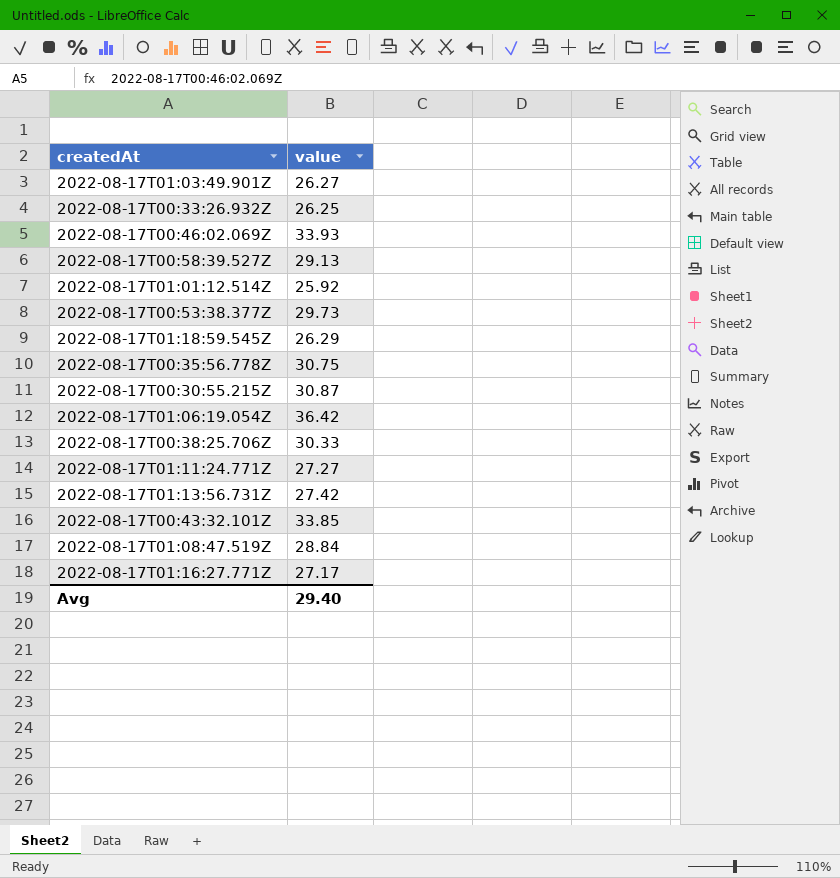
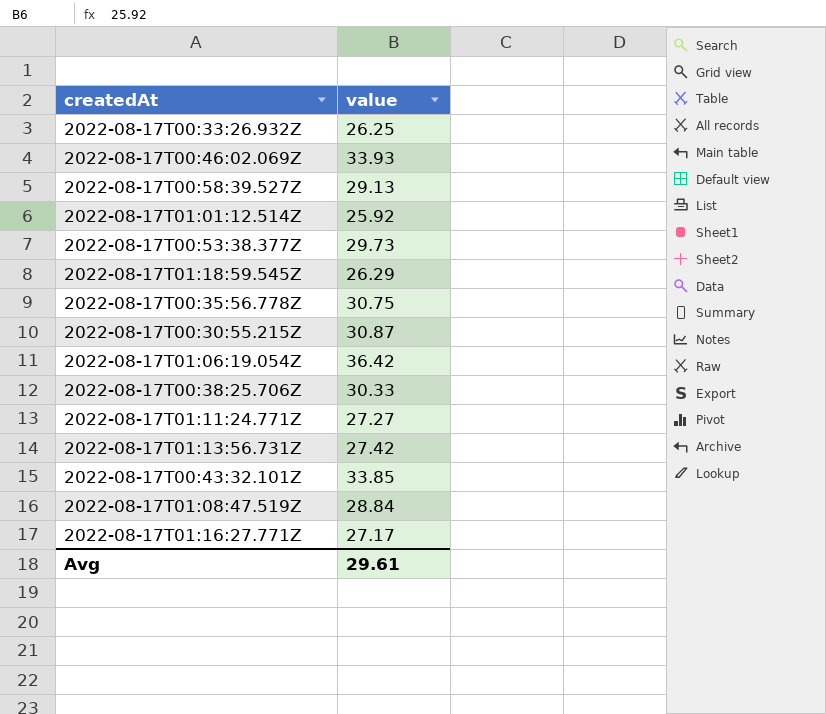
row 2022-08-17T01:03:49.901Z: 26.27 -> none
Avg | value: 29.40 -> 29.61

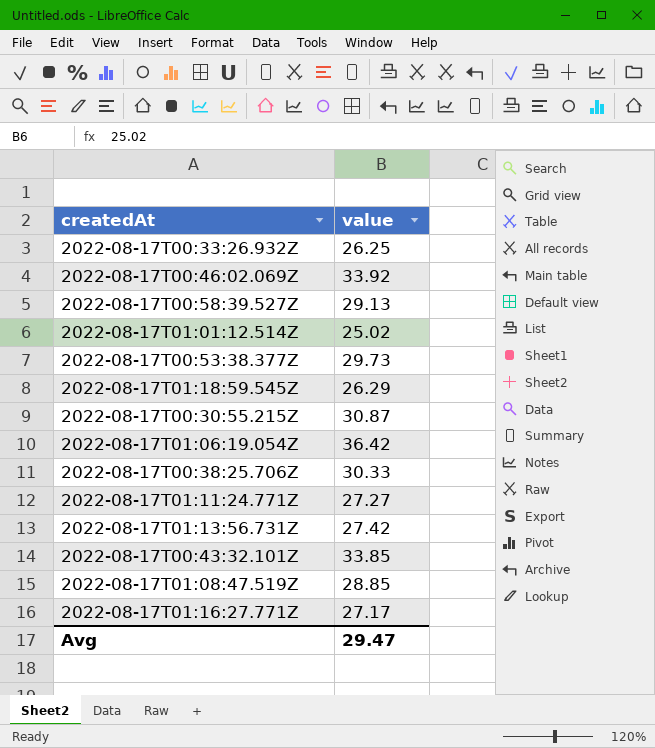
row 2022-08-17T00:35:56.778Z: 30.75 -> none
2022-08-17T00:46:02.069Z | value: 33.93 -> 33.92
2022-08-17T01:01:12.514Z | value: 25.92 -> 25.02
2022-08-17T01:08:47.519Z | value: 28.84 -> 28.85
Avg | value: 29.61 -> 29.47

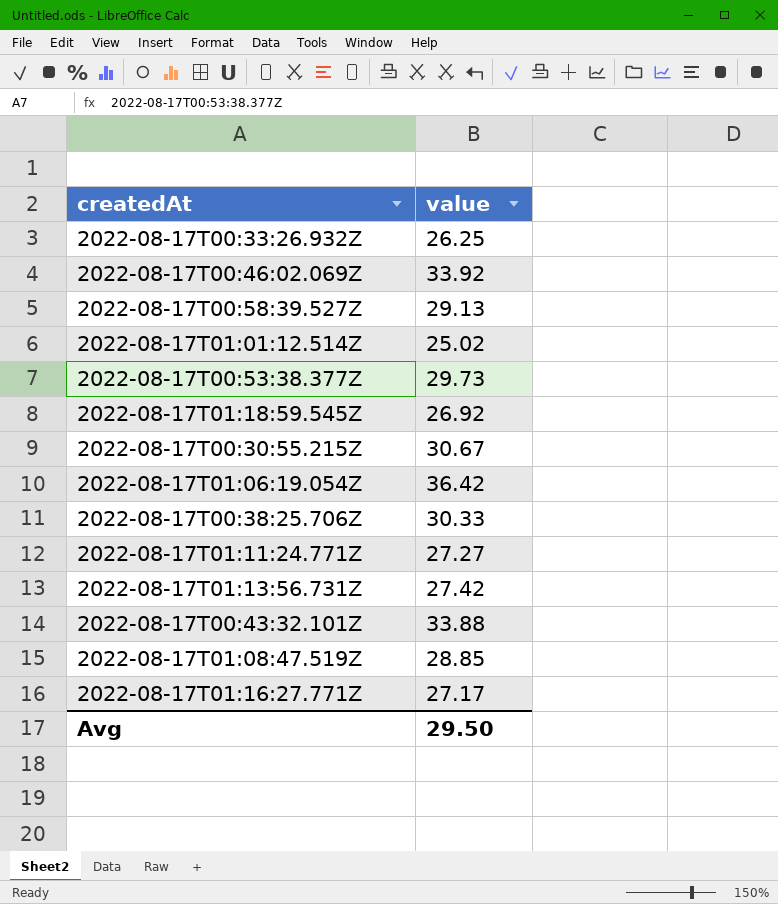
2022-08-17T01:18:59.545Z | value: 26.29 -> 26.92
2022-08-17T00:30:55.215Z | value: 30.87 -> 30.67
2022-08-17T00:43:32.101Z | value: 33.85 -> 33.88
Avg | value: 29.47 -> 29.50

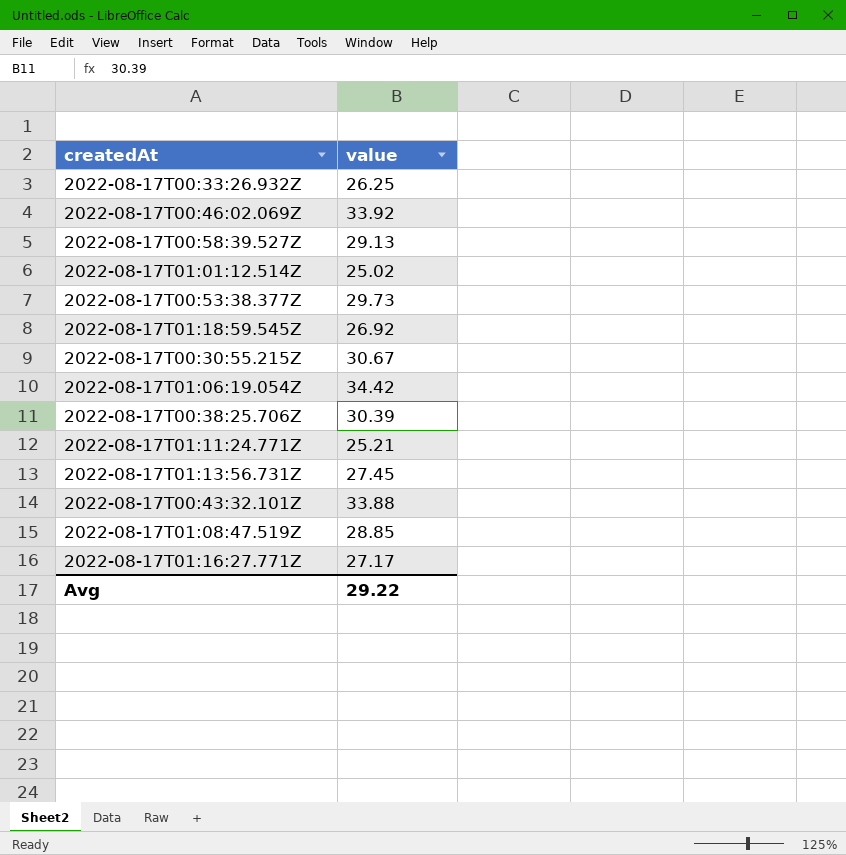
2022-08-17T01:06:19.054Z | value: 36.42 -> 34.42
2022-08-17T00:38:25.706Z | value: 30.33 -> 30.39
2022-08-17T01:11:24.771Z | value: 27.27 -> 25.21
2022-08-17T01:13:56.731Z | value: 27.42 -> 27.45
Avg | value: 29.50 -> 29.22

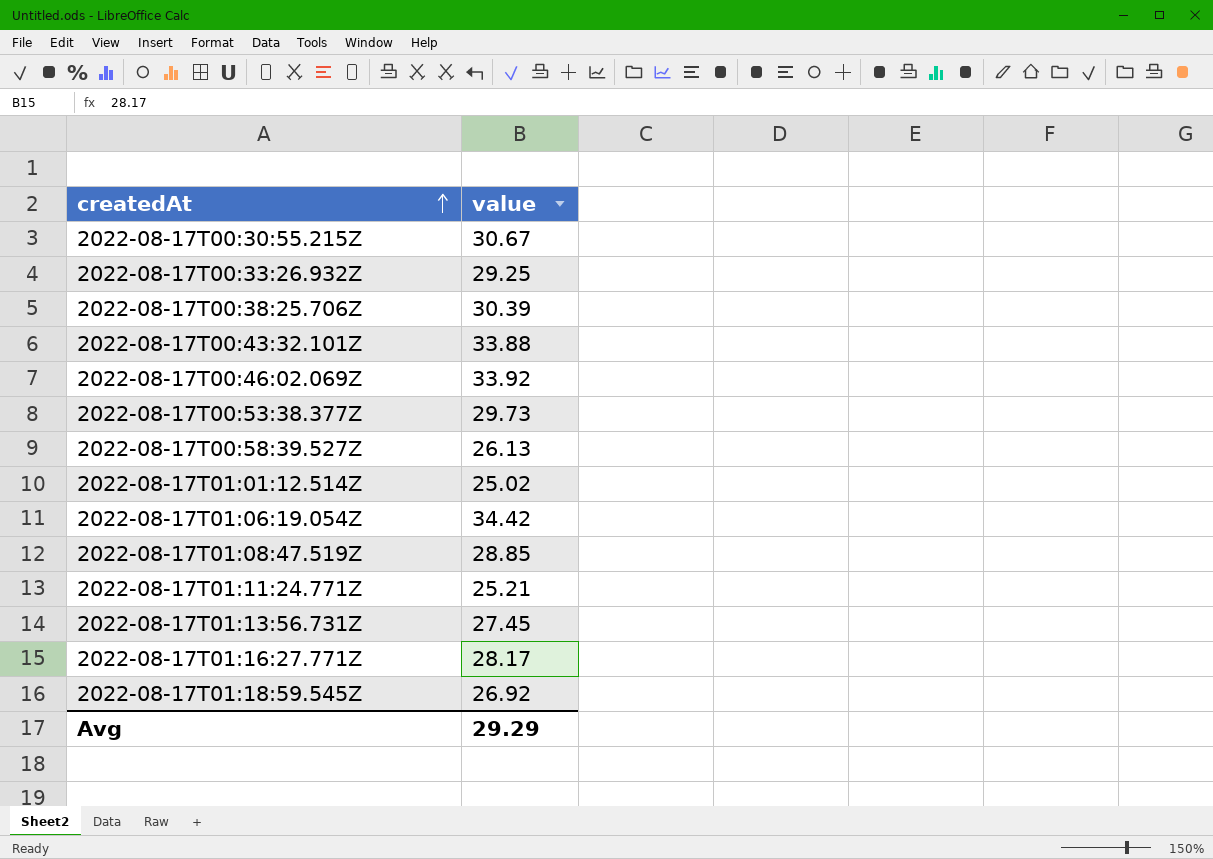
row order: none -> createdAt ascending
2022-08-17T00:33:26.932Z | value: 26.25 -> 29.25
2022-08-17T00:58:39.527Z | value: 29.13 -> 26.13
2022-08-17T01:16:27.771Z | value: 27.17 -> 28.17
Avg | value: 29.22 -> 29.29

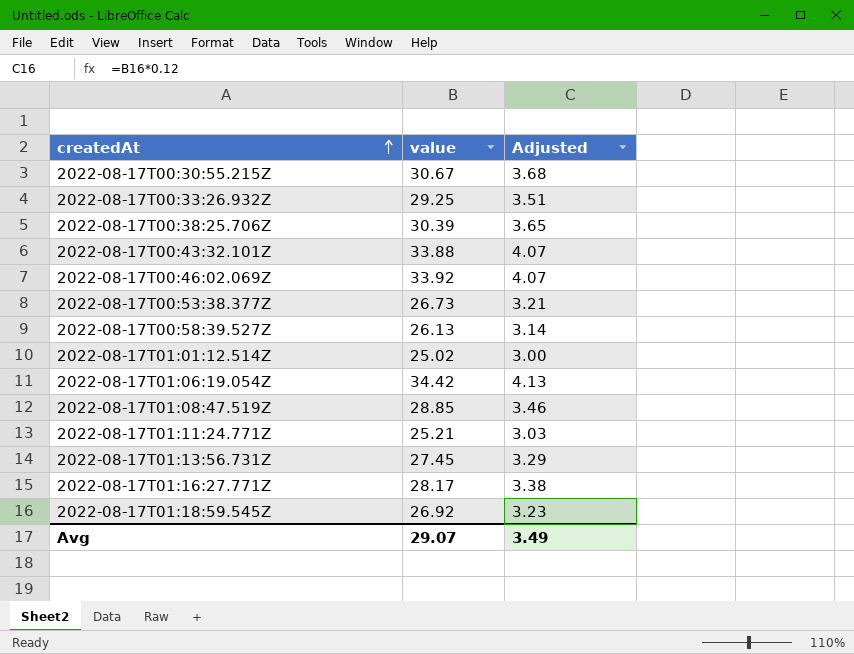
column Adjusted | formula: none -> [value] * 0.12
2022-08-17T00:53:38.377Z | value: 29.73 -> 26.73
Avg | value: 29.29 -> 29.07

